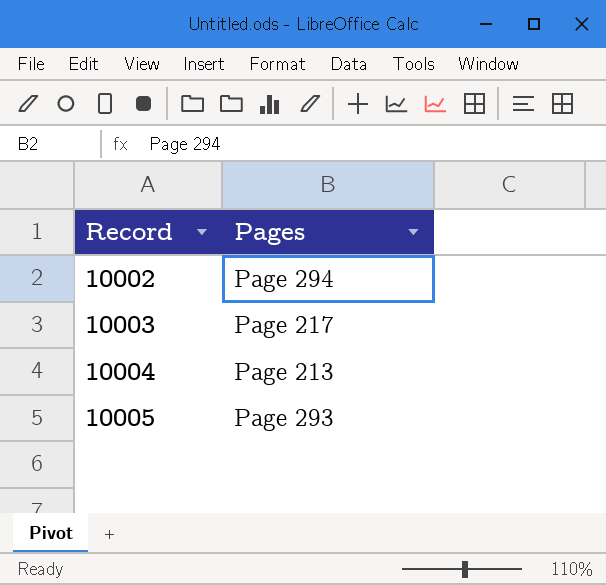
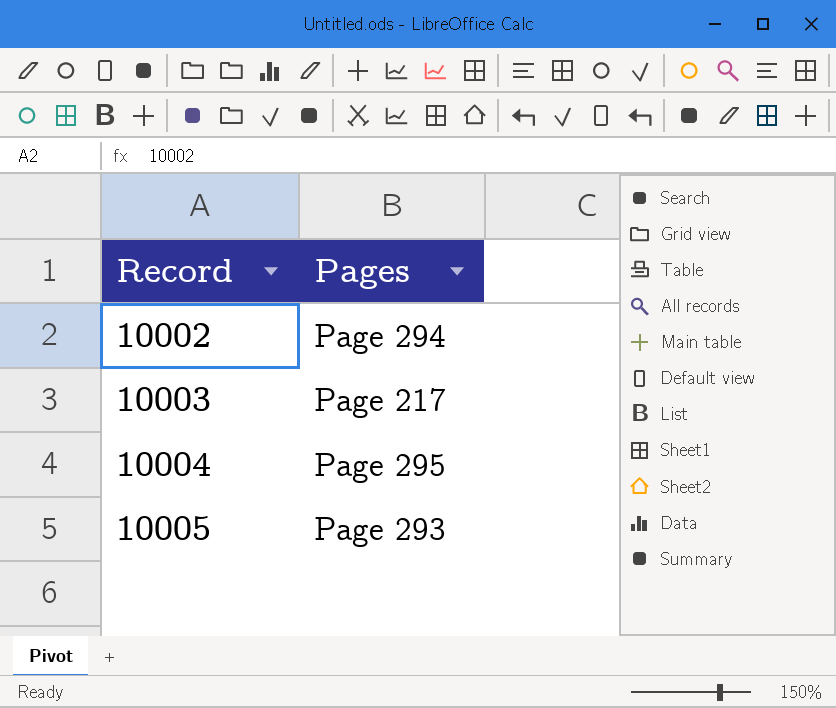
10004 | Pages: Page 213 -> Page 295

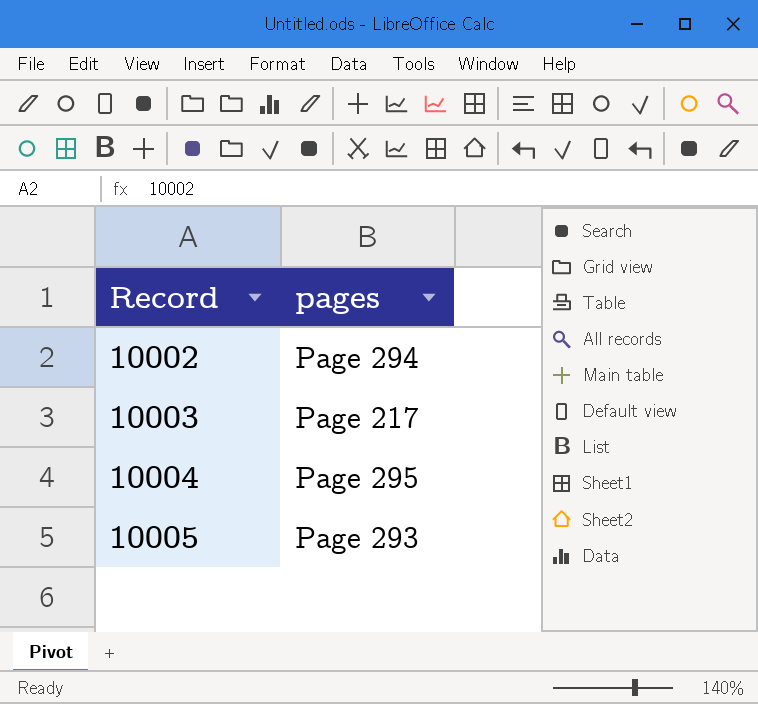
column name: Pages -> pages

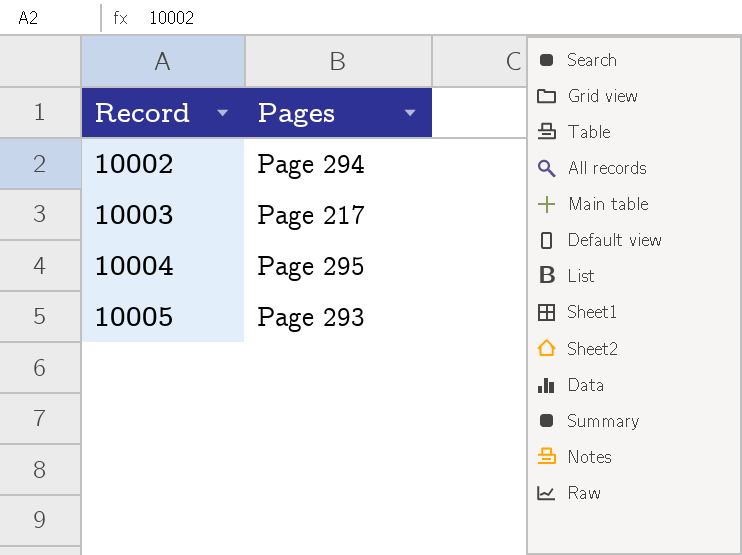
column name: pages -> Pages

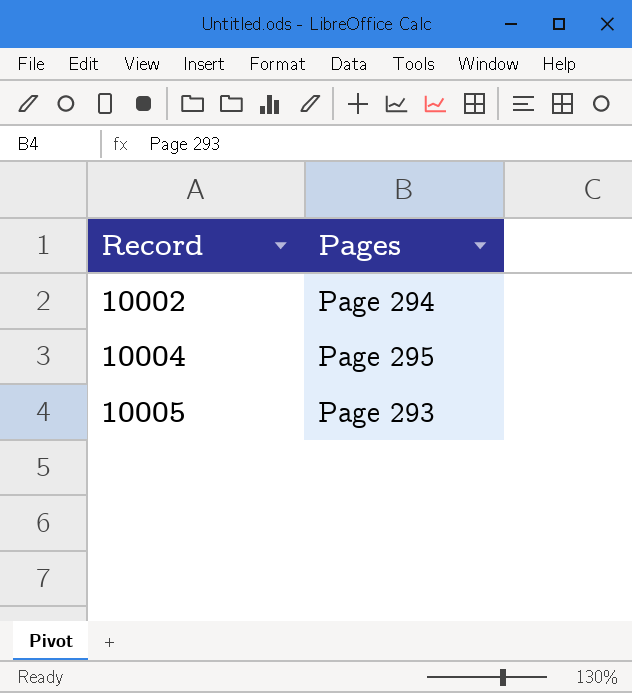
row 10003: Page 217 -> none

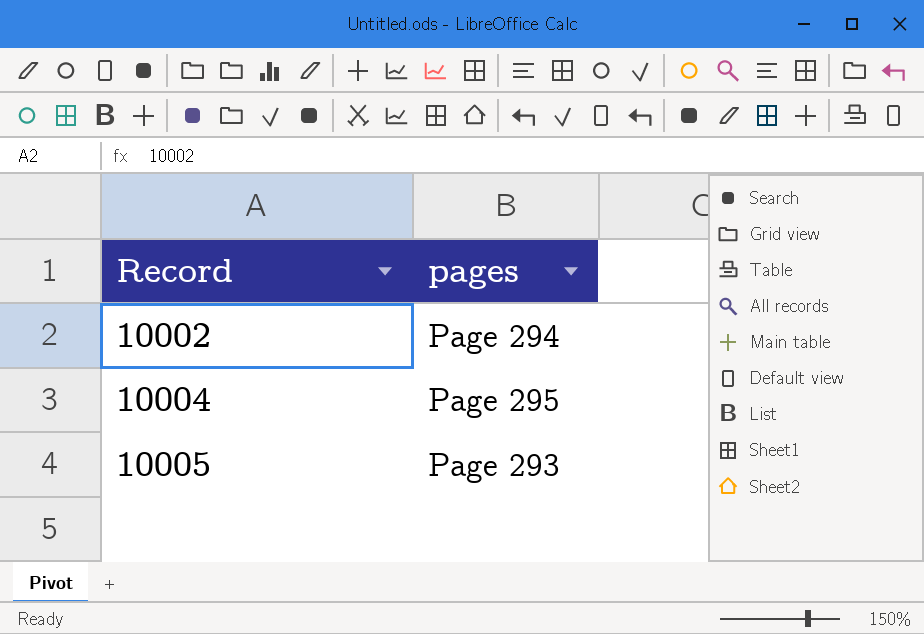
column name: Pages -> pages

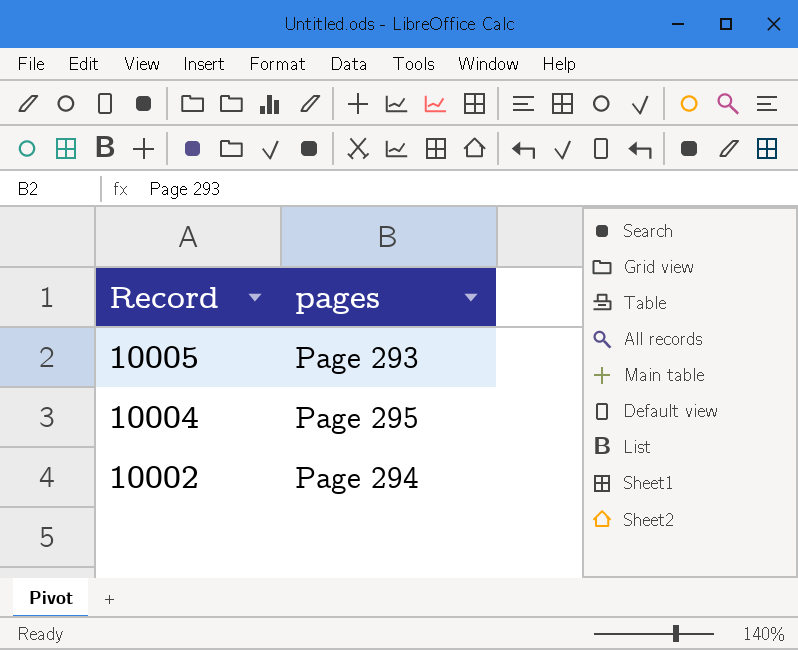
row order: Record ascending -> Record descending

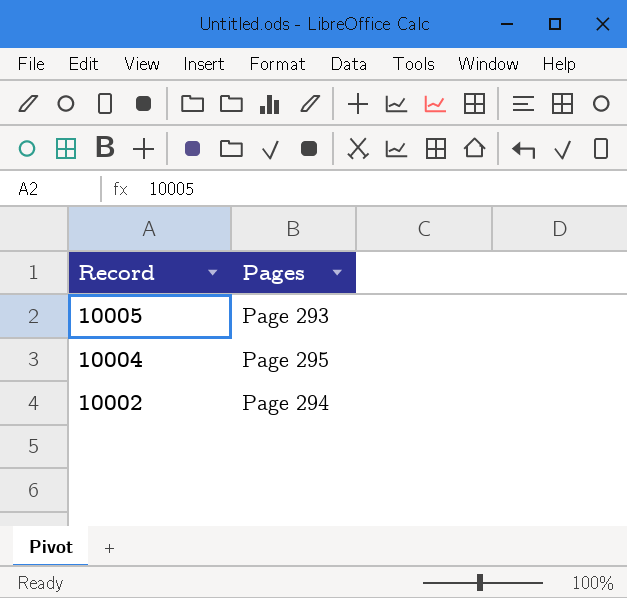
column name: pages -> Pages

